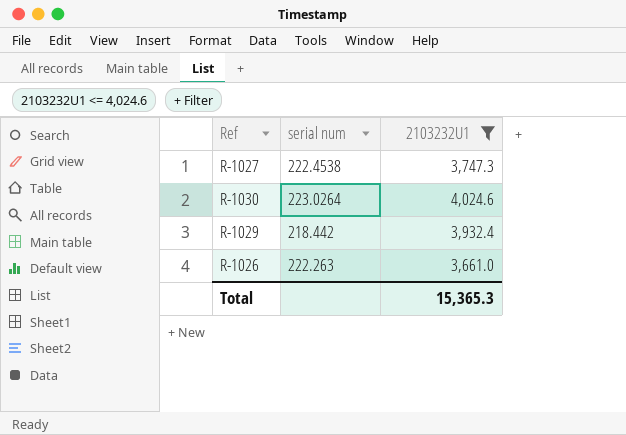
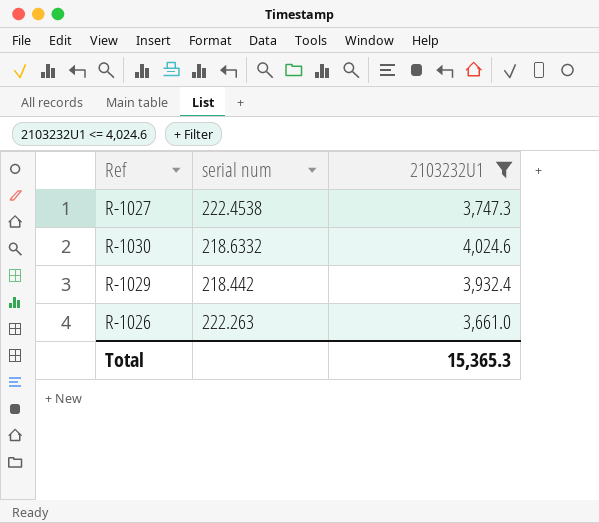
R-1030 | serial num: 223.0264 -> 218.6332

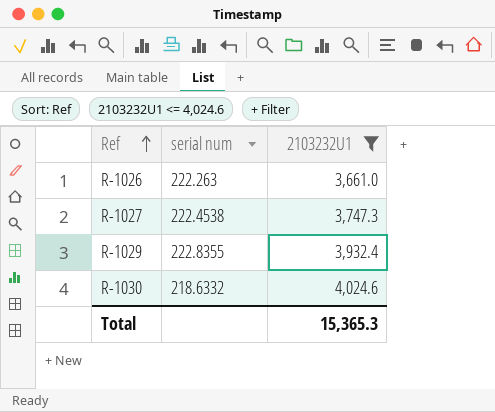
row order: none -> Ref ascending
R-1029 | serial num: 218.442 -> 222.8355

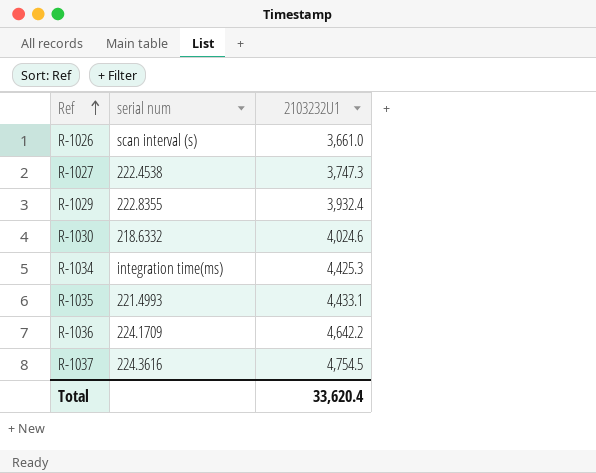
filter: 2103232U1 <= 4,024.6 -> none
R-1026 | serial num: 222.263 -> scan interval (s)
Total | 2103232U1: 15,365.3 -> 33,620.4

